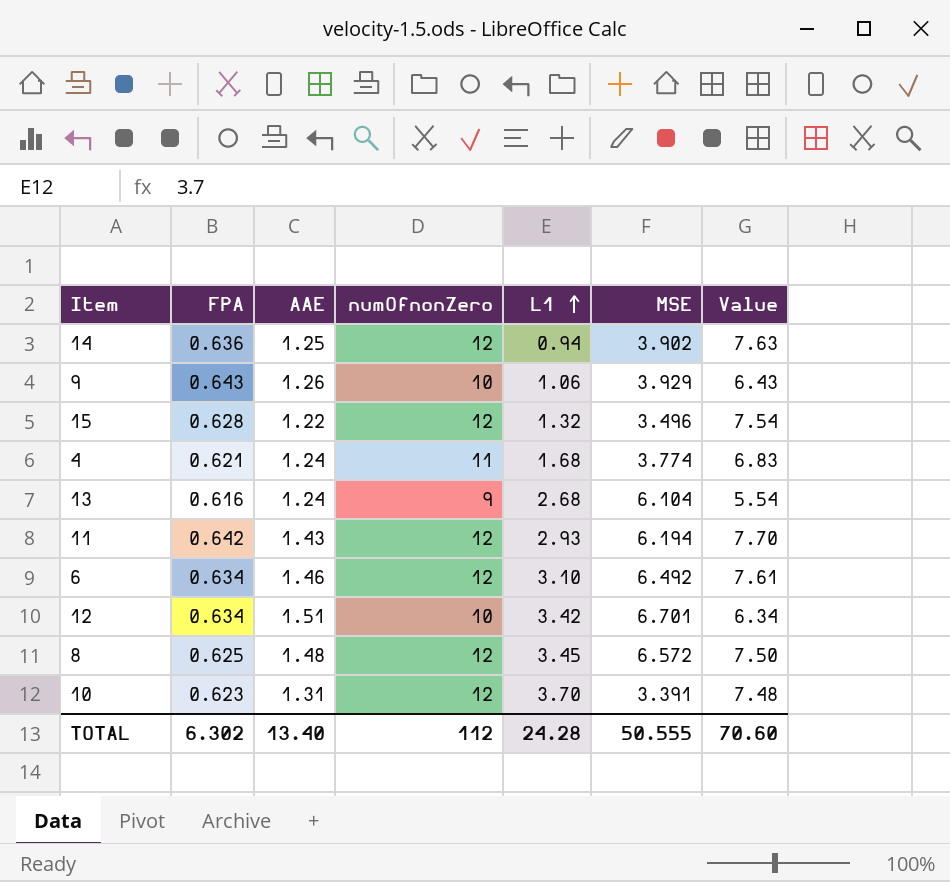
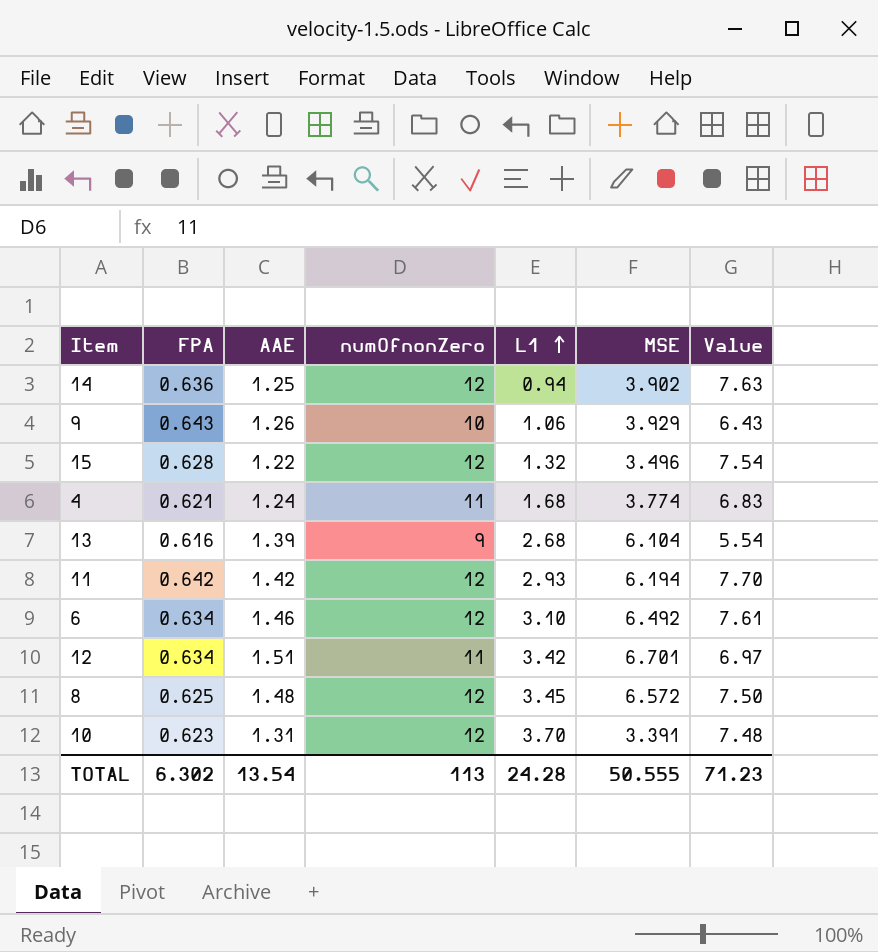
13 | AAE: 1.24 -> 1.39
11 | AAE: 1.43 -> 1.42
12 | numOfnonZero: 10 -> 11
12 | Value: 6.34 -> 6.97
TOTAL | AAE: 13.40 -> 13.54
TOTAL | numOfnonZero: 112 -> 113
TOTAL | Value: 70.60 -> 71.23

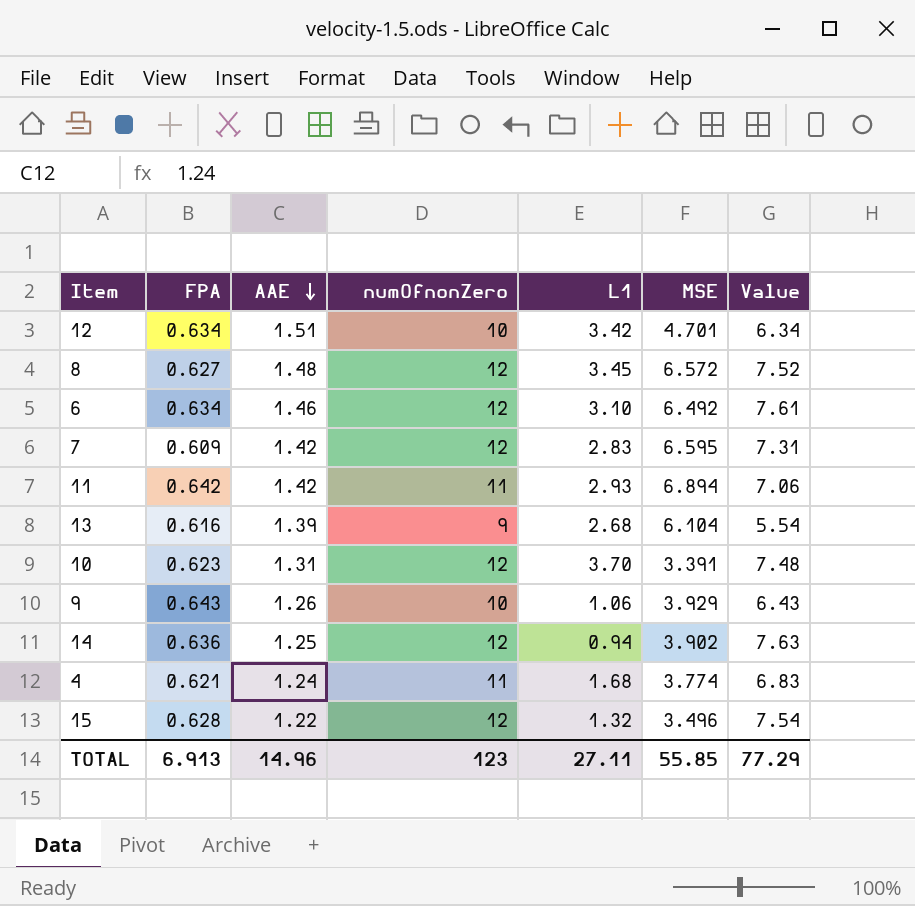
row order: L1 ascending -> AAE descending
12 | numOfnonZero: 11 -> 10
12 | MSE: 6.701 -> 4.701
12 | Value: 6.97 -> 6.34
8 | FPA: 0.625 -> 0.627
8 | Value: 7.50 -> 7.52
row 7: none -> 0.609 | 1.42 | 12 | 2.83 | 6.595 | 7.31
11 | numOfnonZero: 12 -> 11
11 | MSE: 6.194 -> 6.894
11 | Value: 7.70 -> 7.06
TOTAL | FPA: 6.302 -> 6.913
TOTAL | AAE: 13.54 -> 14.96
TOTAL | numOfnonZero: 113 -> 123
TOTAL | L1: 24.28 -> 27.11
TOTAL | MSE: 50.555 -> 55.85
TOTAL | Value: 71.23 -> 77.29

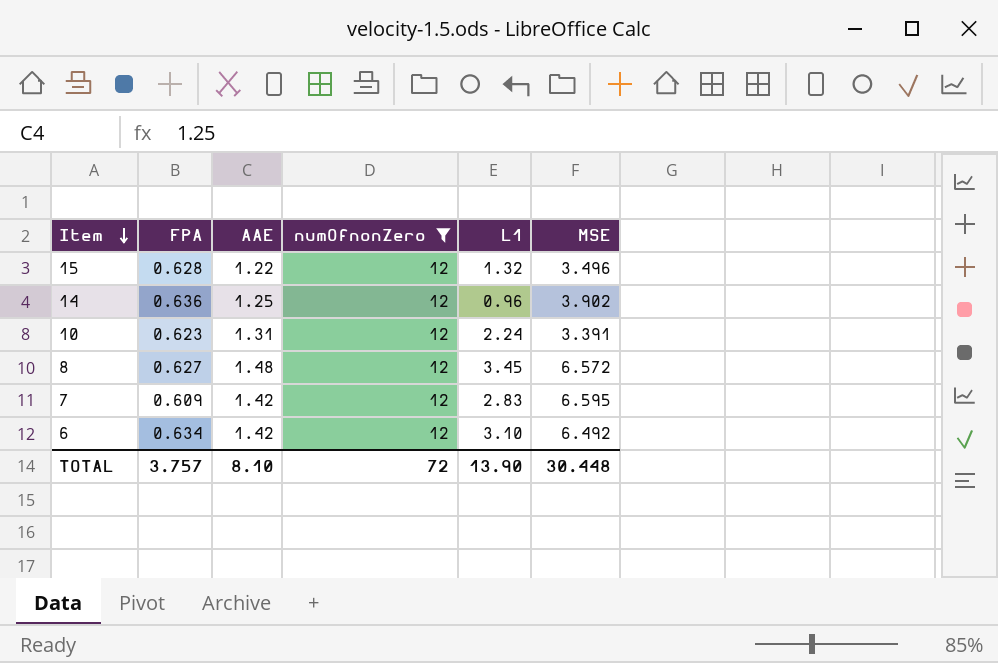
filter: none -> numOfnonZero = 12
row order: AAE descending -> Item descending
column Value | formula: [FPA] * [numOfnonZero] -> none
14 | L1: 0.94 -> 0.96
10 | L1: 3.70 -> 2.24
6 | AAE: 1.46 -> 1.42
TOTAL | FPA: 6.913 -> 3.757
TOTAL | AAE: 14.96 -> 8.10
TOTAL | numOfnonZero: 123 -> 72
TOTAL | L1: 27.11 -> 13.90
TOTAL | MSE: 55.85 -> 30.448

